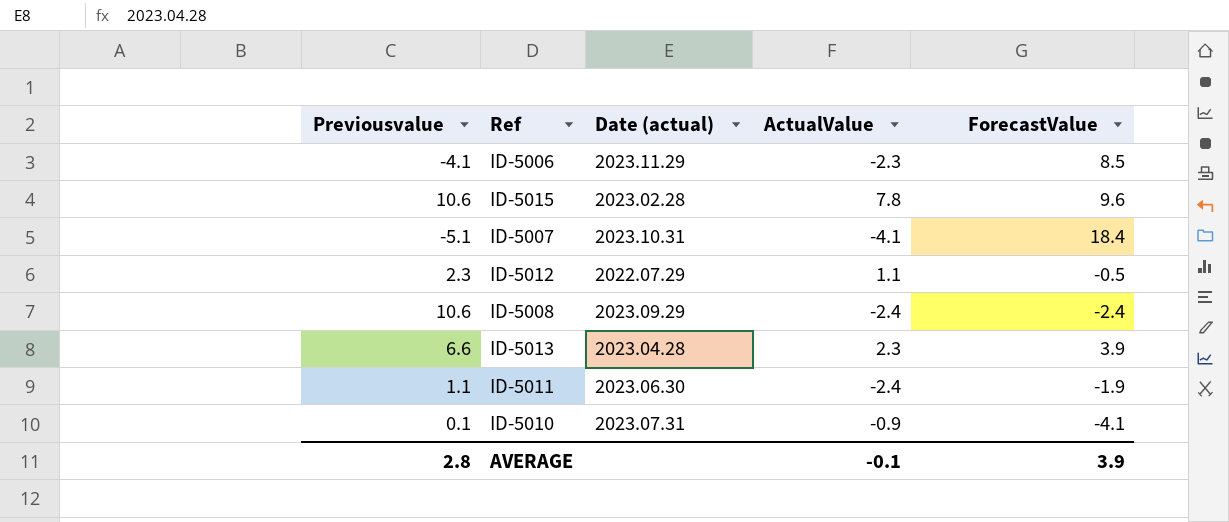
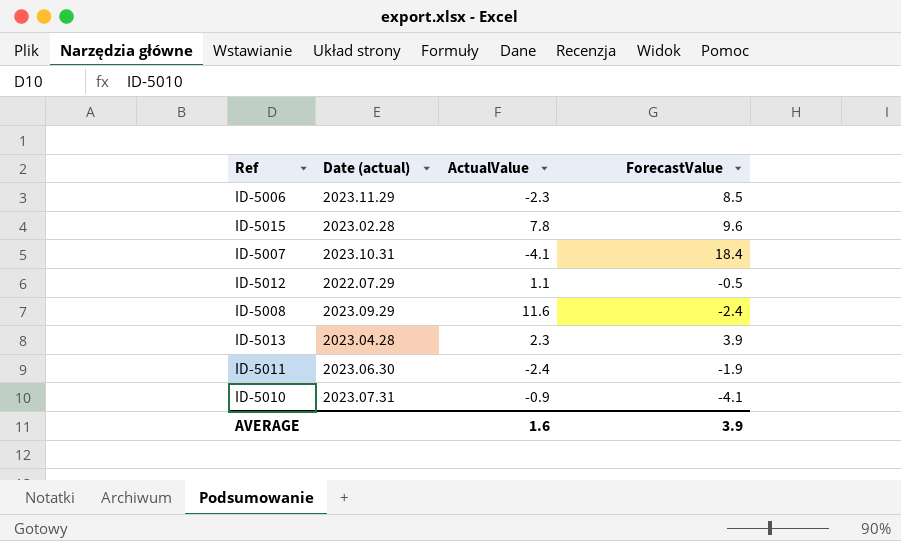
column Previousvalue | position: 1 -> none
ID-5008 | ActualValue: -2.4 -> 11.6
AVERAGE | ActualValue: -0.1 -> 1.6

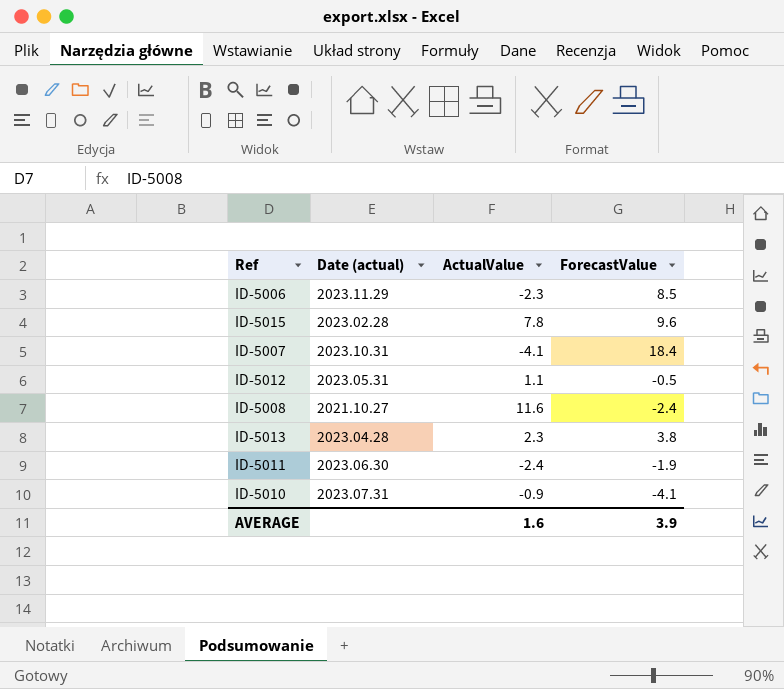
ID-5012 | Date (actual): 2022.07.29 -> 2023.05.31
ID-5008 | Date (actual): 2023.09.29 -> 2021.10.27
ID-5013 | ForecastValue: 3.9 -> 3.8

